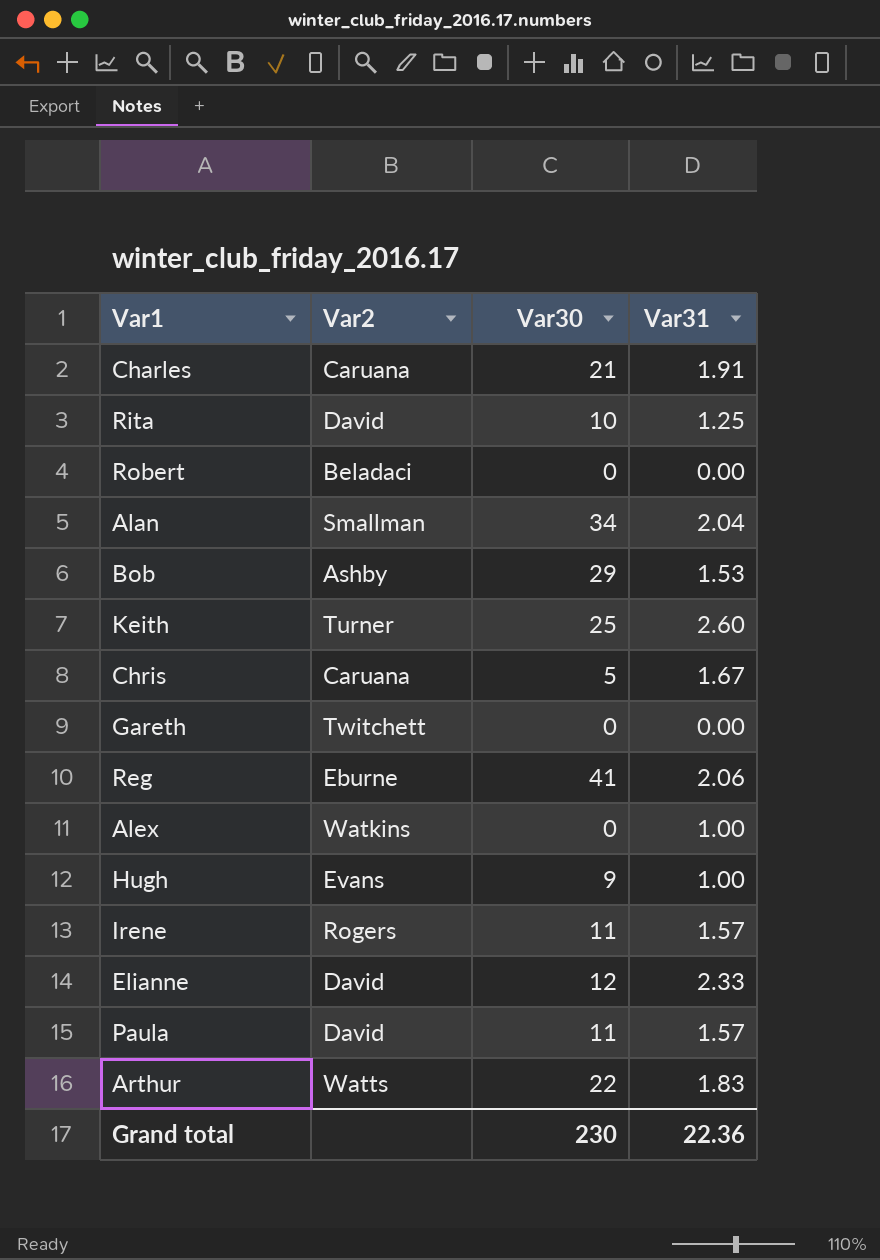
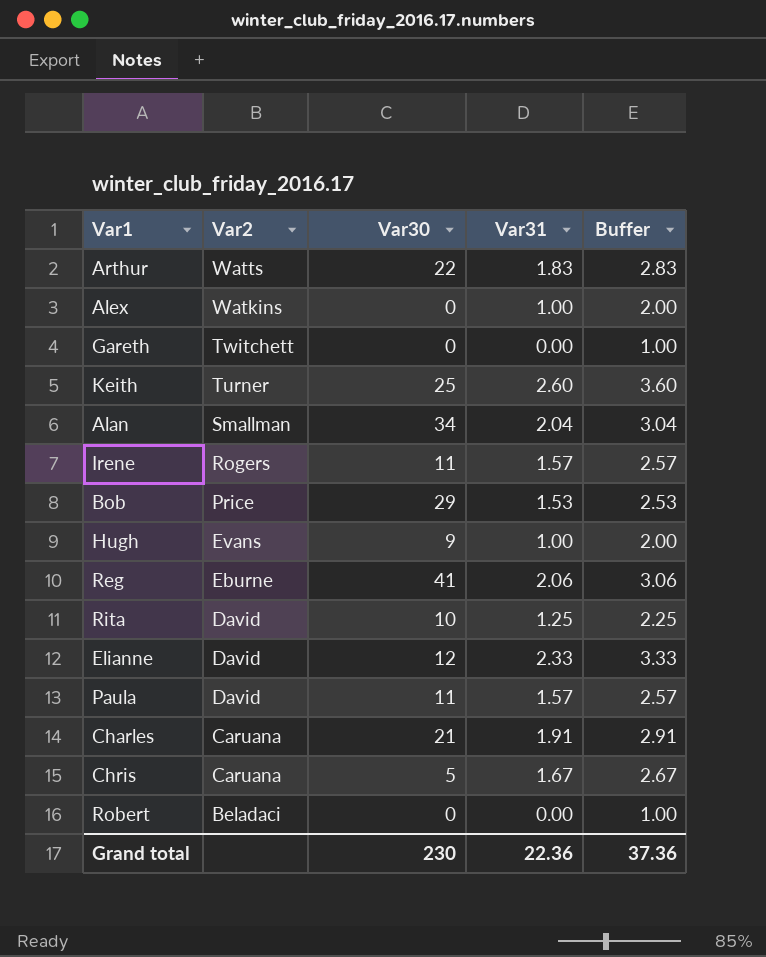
row order: none -> Var2 descending
column Buffer | formula: none -> [Var31] + 1
Bob | Var2: Ashby -> Price

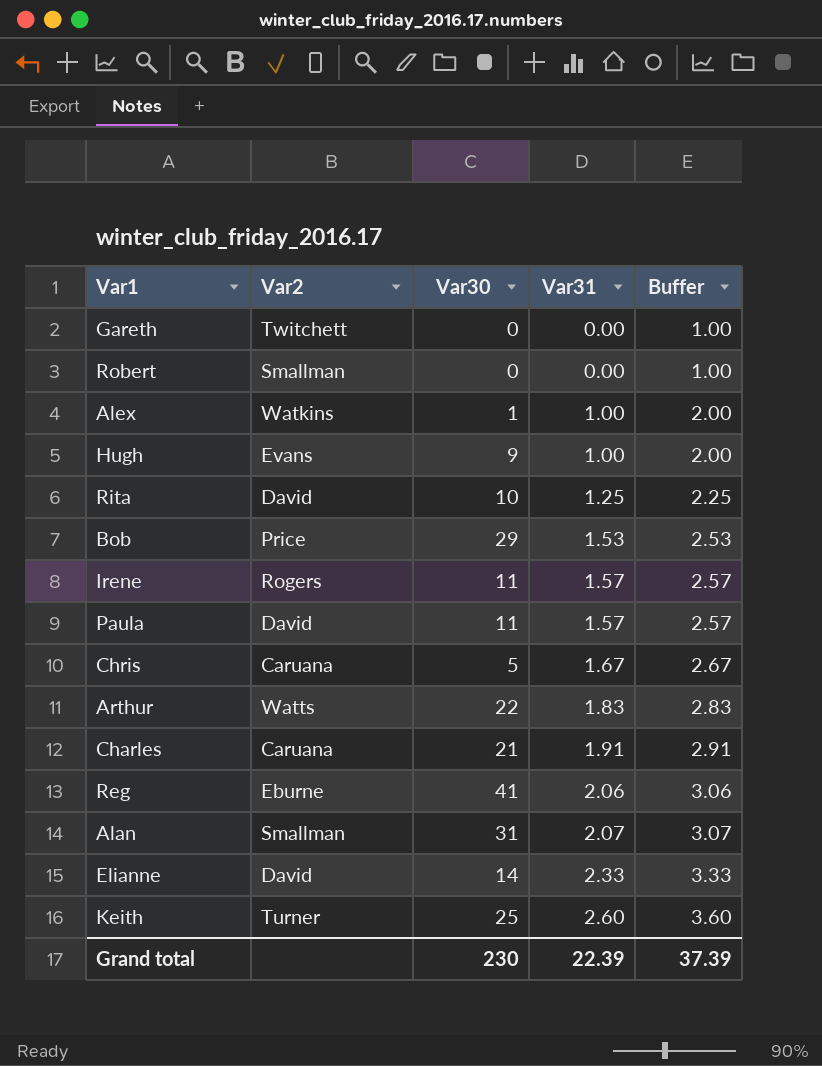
row order: Var2 descending -> Var31 ascending
Robert | Var2: Beladaci -> Smallman
Alex | Var30: 0 -> 1
Alan | Var30: 34 -> 31
Alan | Var31: 2.04 -> 2.07
Alan | Buffer: 3.04 -> 3.07
Elianne | Var30: 12 -> 14
Grand total | Var31: 22.36 -> 22.39
Grand total | Buffer: 37.36 -> 37.39

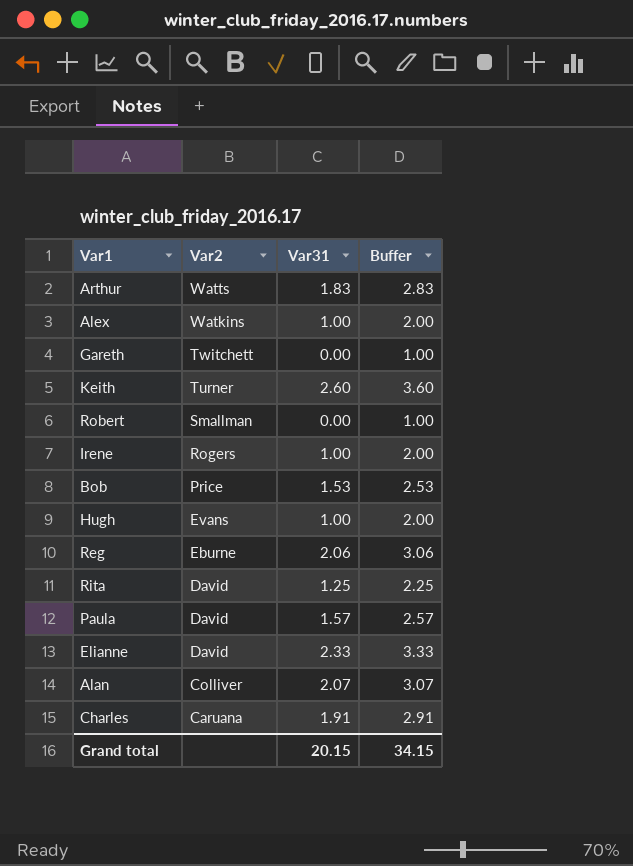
row order: Var31 ascending -> Var2 descending
column Var30 | position: 3 -> none
row Chris: Caruana | 5 | 1.67 | 2.67 -> none
Irene | Var31: 1.57 -> 1.00
Irene | Buffer: 2.57 -> 2.00
Alan | Var2: Smallman -> Colliver
Grand total | Var31: 22.39 -> 20.15
Grand total | Buffer: 37.39 -> 34.15

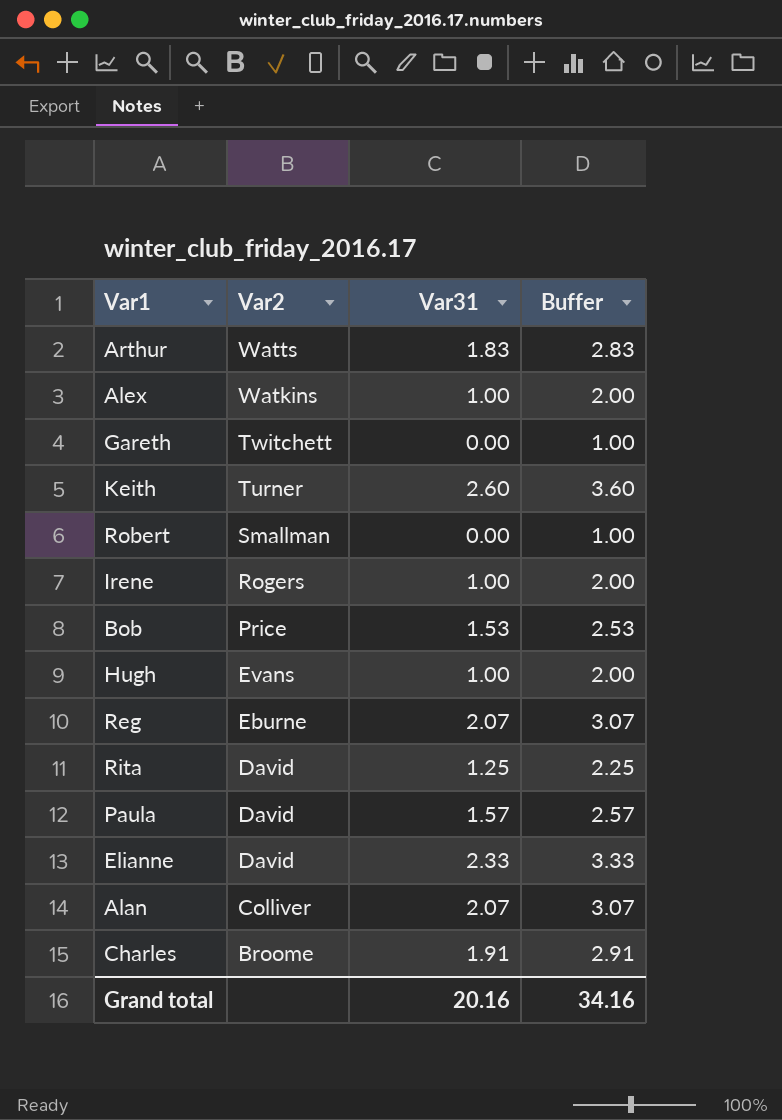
Reg | Var31: 2.06 -> 2.07
Reg | Buffer: 3.06 -> 3.07
Charles | Var2: Caruana -> Broome
Grand total | Var31: 20.15 -> 20.16
Grand total | Buffer: 34.15 -> 34.16

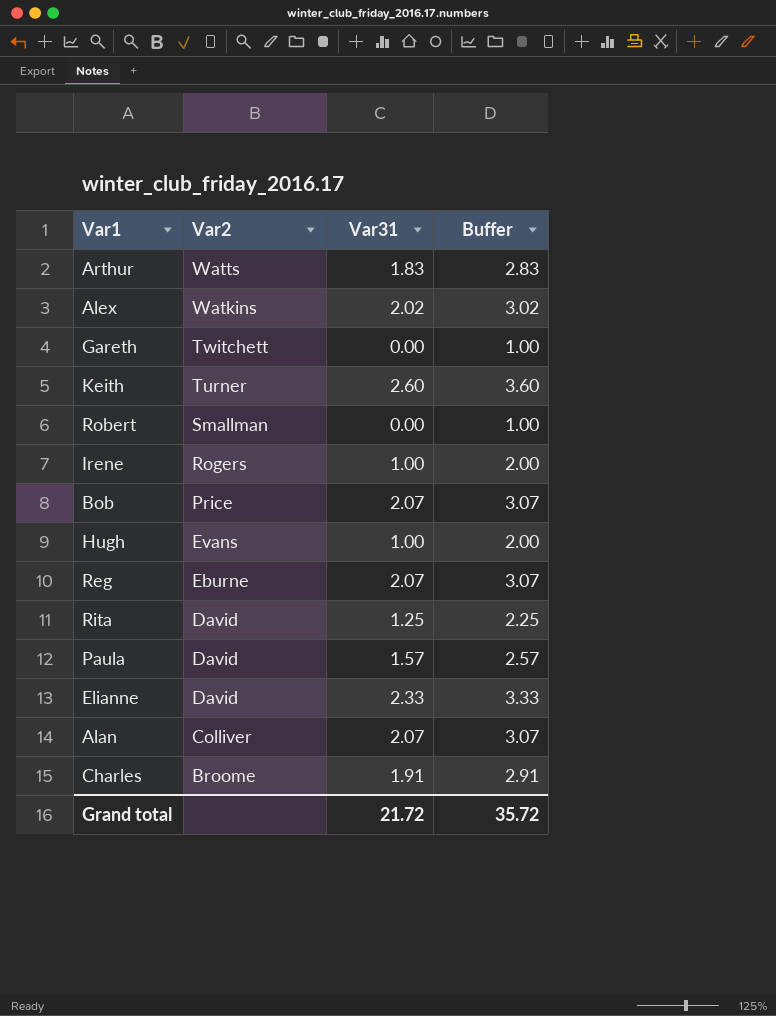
Alex | Var31: 1.00 -> 2.02
Alex | Buffer: 2.00 -> 3.02
Bob | Var31: 1.53 -> 2.07
Bob | Buffer: 2.53 -> 3.07
Grand total | Var31: 20.16 -> 21.72
Grand total | Buffer: 34.16 -> 35.72

